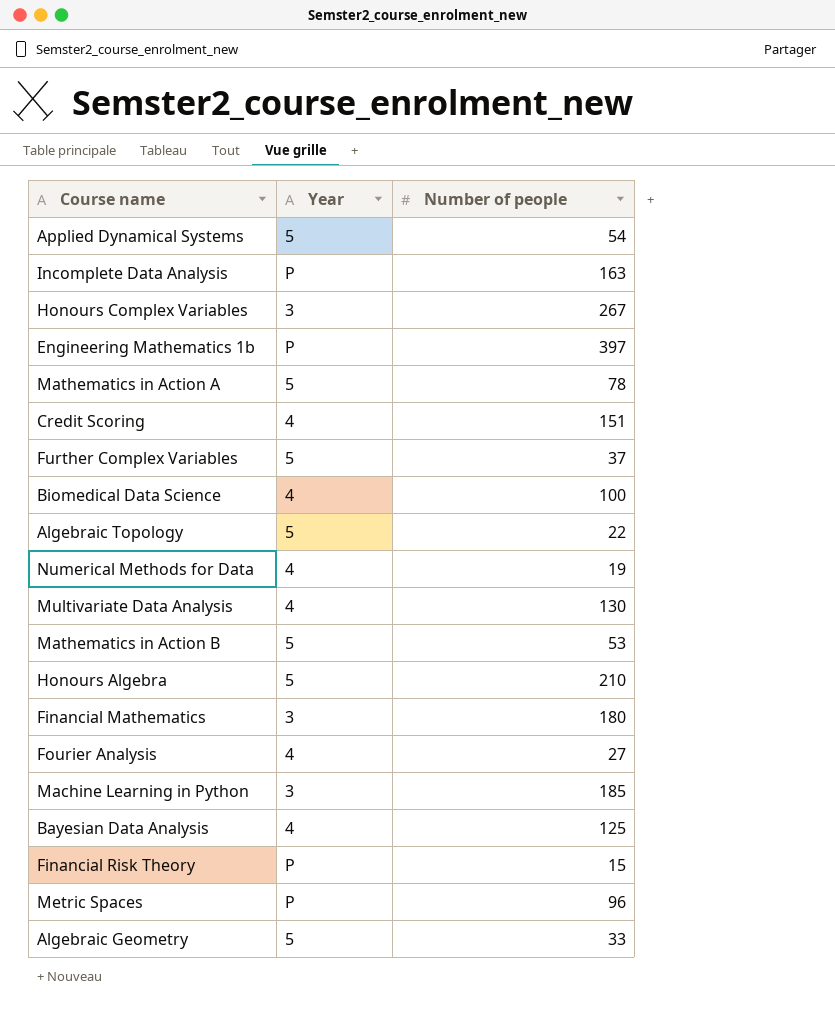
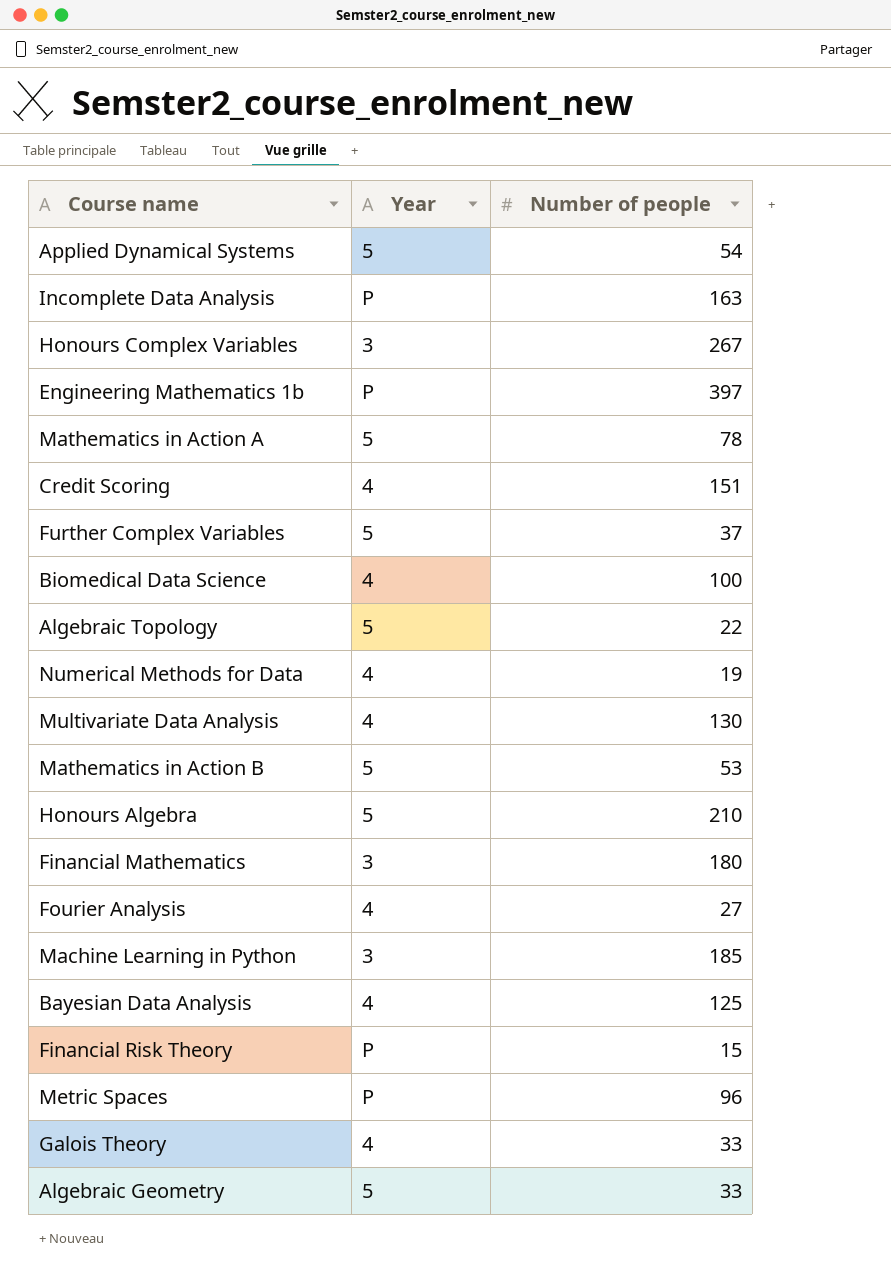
row Galois Theory: none -> 4 | 33

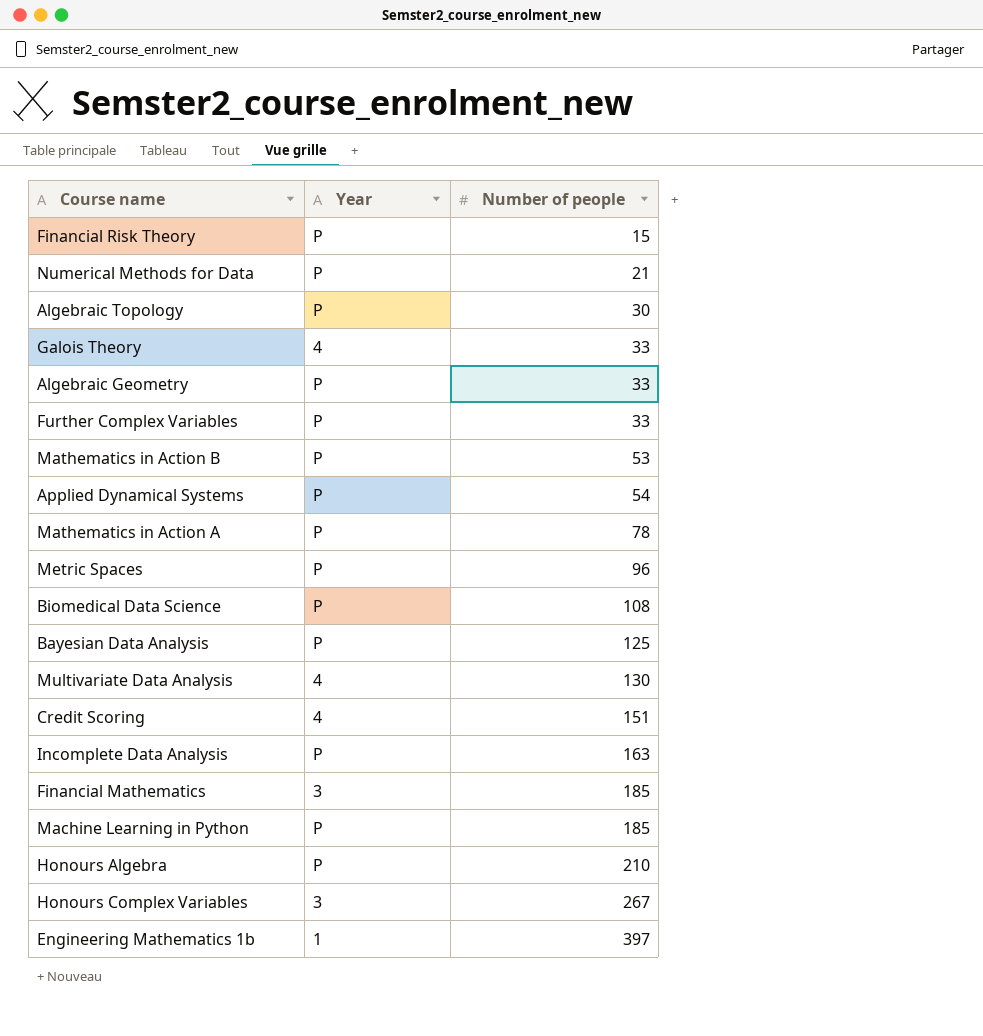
row order: none -> Number of people ascending
row Fourier Analysis: 4 | 27 -> none
Numerical Methods for Data | Year: 4 -> P
Numerical Methods for Data | Number of people: 19 -> 21
Algebraic Topology | Year: 5 -> P
Algebraic Topology | Number of people: 22 -> 30
Algebraic Geometry | Year: 5 -> P
Further Complex Variables | Year: 5 -> P
Further Complex Variables | Number of people: 37 -> 33
Mathematics in Action B | Year: 5 -> P
Applied Dynamical Systems | Year: 5 -> P
Mathematics in Action A | Year: 5 -> P
Biomedical Data Science | Year: 4 -> P
Biomedical Data Science | Number of people: 100 -> 108
Bayesian Data Analysis | Year: 4 -> P
Financial Mathematics | Number of people: 180 -> 185
Machine Learning in Python | Year: 3 -> P
Honours Algebra | Year: 5 -> P
Engineering Mathematics 1b | Year: P -> 1

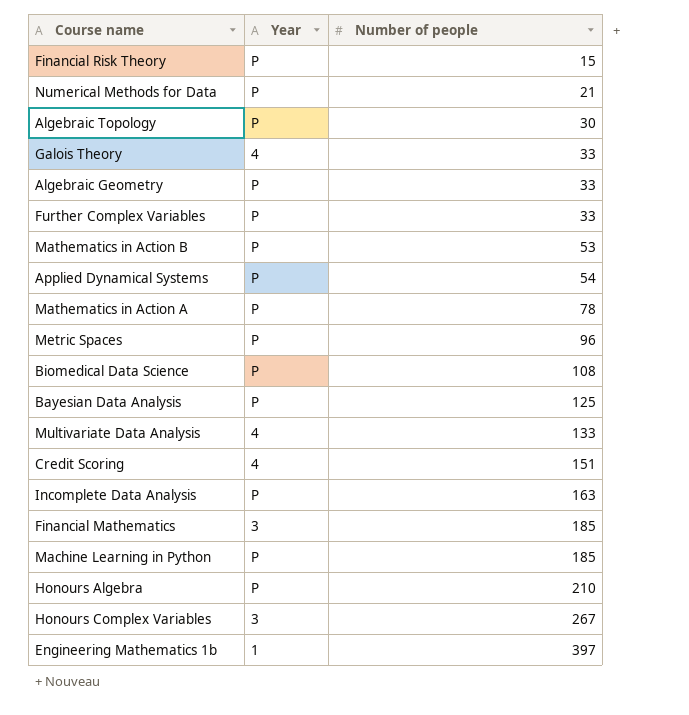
Multivariate Data Analysis | Number of people: 130 -> 133

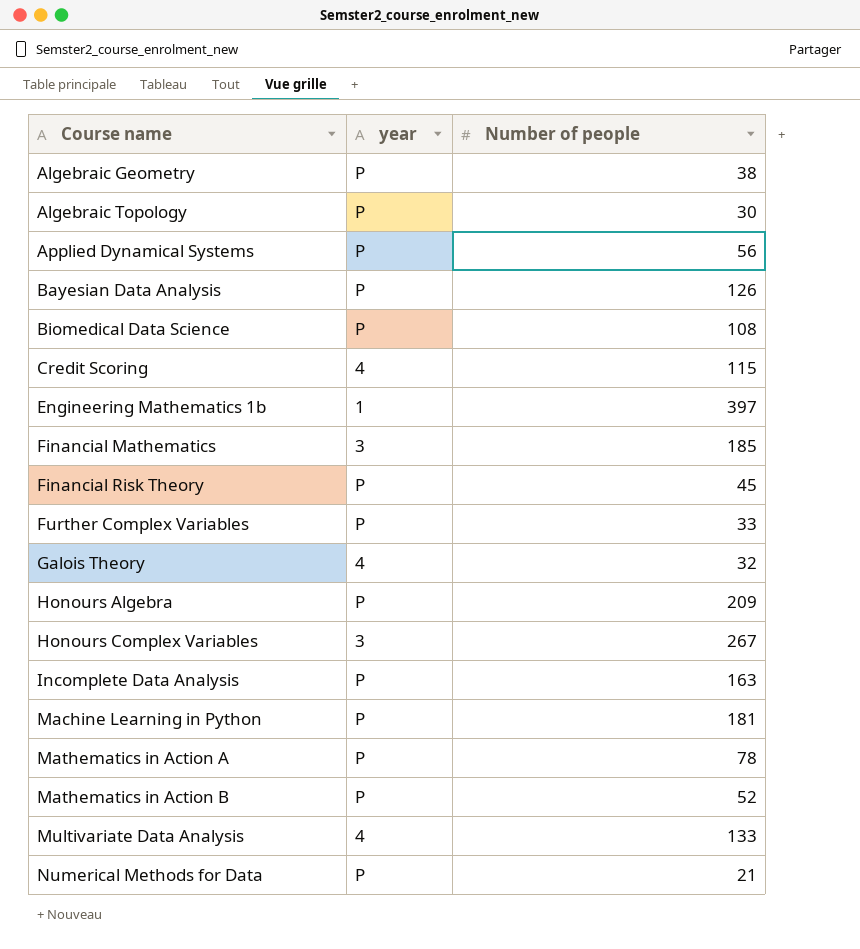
row order: Number of people ascending -> Course name ascending
column name: Year -> year
row Metric Spaces: P | 96 -> none
Algebraic Geometry | Number of people: 33 -> 38
Applied Dynamical Systems | Number of people: 54 -> 56
Bayesian Data Analysis | Number of people: 125 -> 126
Credit Scoring | Number of people: 151 -> 115
Financial Risk Theory | Number of people: 15 -> 45
Galois Theory | Number of people: 33 -> 32
Honours Algebra | Number of people: 210 -> 209
Machine Learning in Python | Number of people: 185 -> 181
Mathematics in Action B | Number of people: 53 -> 52

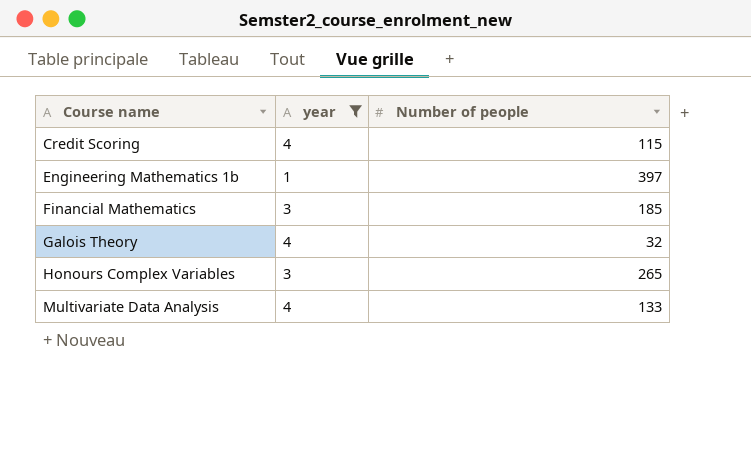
filter: none -> year != P
Honours Complex Variables | Number of people: 267 -> 265

